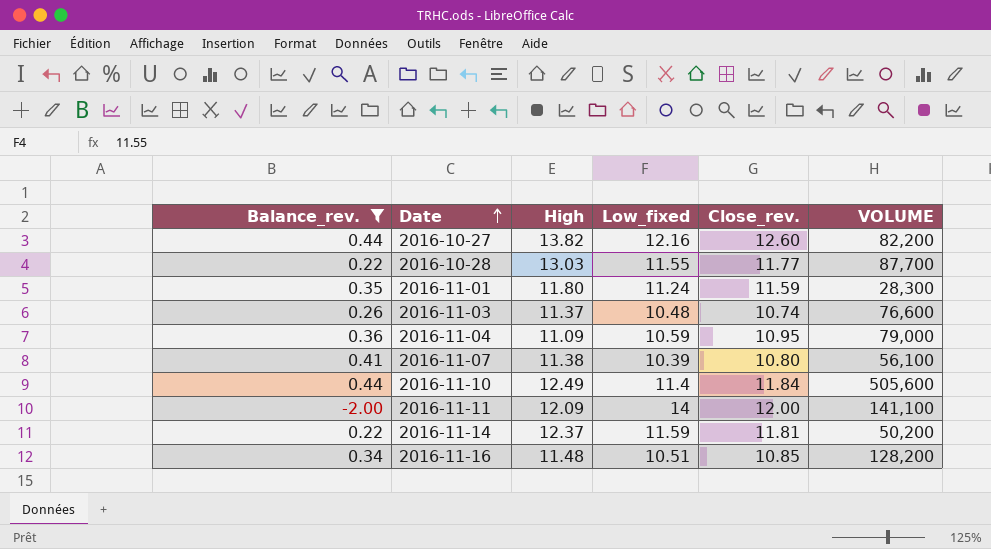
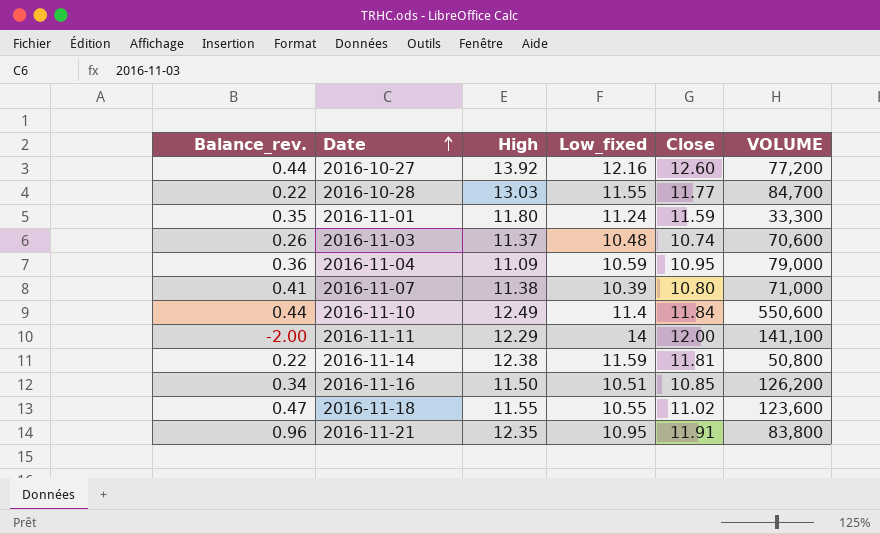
filter: Balance_rev. <= 0.44 -> none
column name: Close_rev. -> Close
2016-10-27 | High: 13.82 -> 13.92
2016-10-27 | VOLUME: 82,200 -> 77,200
2016-10-28 | VOLUME: 87,700 -> 84,700
2016-11-01 | VOLUME: 28,300 -> 33,300
2016-11-03 | VOLUME: 76,600 -> 70,600
2016-11-07 | VOLUME: 56,100 -> 71,000
2016-11-10 | VOLUME: 505,600 -> 550,600
2016-11-11 | High: 12.09 -> 12.29
2016-11-14 | High: 12.37 -> 12.38
2016-11-14 | VOLUME: 50,200 -> 50,800
2016-11-16 | High: 11.48 -> 11.50
2016-11-16 | VOLUME: 128,200 -> 126,200

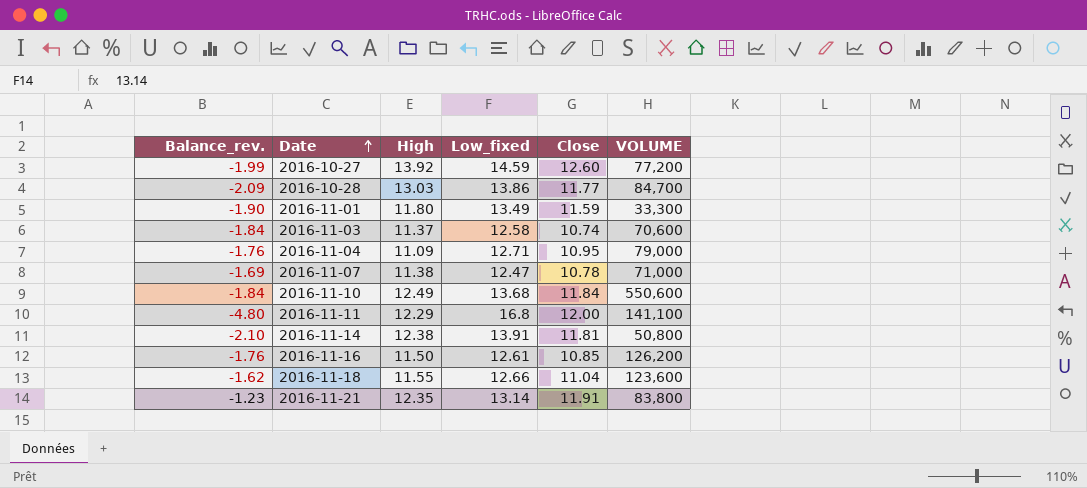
2016-10-27 | Balance_rev.: 0.44 -> -1.99
2016-10-27 | Low_fixed: 12.16 -> 14.59
2016-10-28 | Balance_rev.: 0.22 -> -2.09
2016-10-28 | Low_fixed: 11.55 -> 13.86
2016-11-01 | Balance_rev.: 0.35 -> -1.90
2016-11-01 | Low_fixed: 11.24 -> 13.49
2016-11-03 | Balance_rev.: 0.26 -> -1.84
2016-11-03 | Low_fixed: 10.48 -> 12.58
2016-11-04 | Balance_rev.: 0.36 -> -1.76
2016-11-04 | Low_fixed: 10.59 -> 12.71
2016-11-07 | Balance_rev.: 0.41 -> -1.69
2016-11-07 | Low_fixed: 10.39 -> 12.47
2016-11-07 | Close: 10.80 -> 10.78
2016-11-10 | Balance_rev.: 0.44 -> -1.84
2016-11-10 | Low_fixed: 11.4 -> 13.68
2016-11-11 | Balance_rev.: -2.00 -> -4.80
2016-11-11 | Low_fixed: 14 -> 16.8
2016-11-14 | Balance_rev.: 0.22 -> -2.10
2016-11-14 | Low_fixed: 11.59 -> 13.91
2016-11-16 | Balance_rev.: 0.34 -> -1.76
2016-11-16 | Low_fixed: 10.51 -> 12.61
2016-11-18 | Balance_rev.: 0.47 -> -1.62
2016-11-18 | Low_fixed: 10.55 -> 12.66
2016-11-18 | Close: 11.02 -> 11.04
2016-11-21 | Balance_rev.: 0.96 -> -1.23
2016-11-21 | Low_fixed: 10.95 -> 13.14

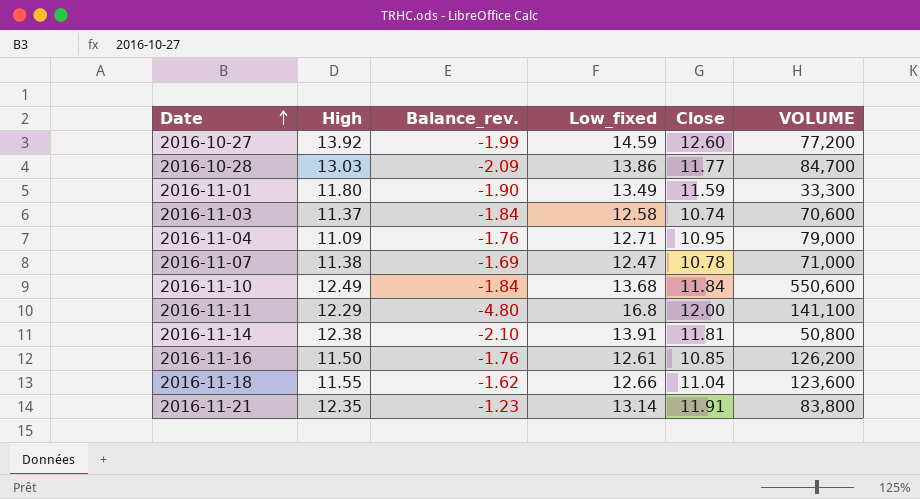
column Balance_rev. | position: 1 -> 3

